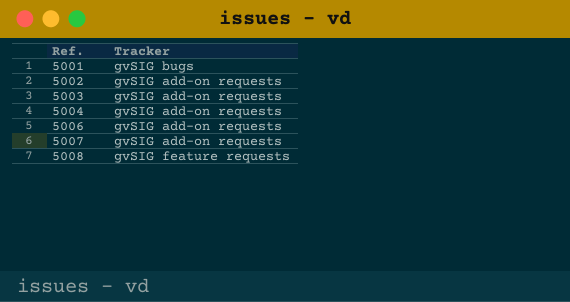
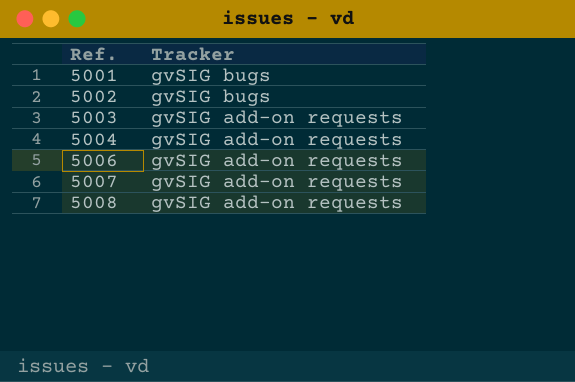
5002 | Tracker: gvSIG add-on requests -> gvSIG bugs
5008 | Tracker: gvSIG feature requests -> gvSIG add-on requests

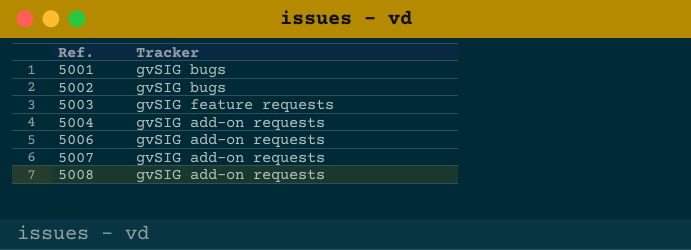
5003 | Tracker: gvSIG add-on requests -> gvSIG feature requests

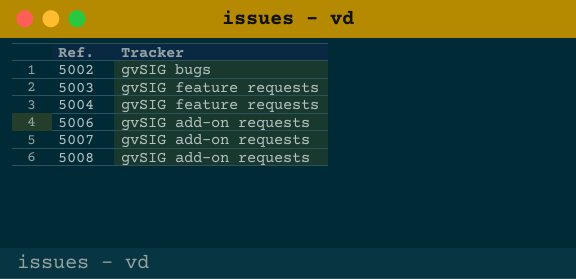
row 5001: gvSIG bugs -> none
5004 | Tracker: gvSIG add-on requests -> gvSIG feature requests

